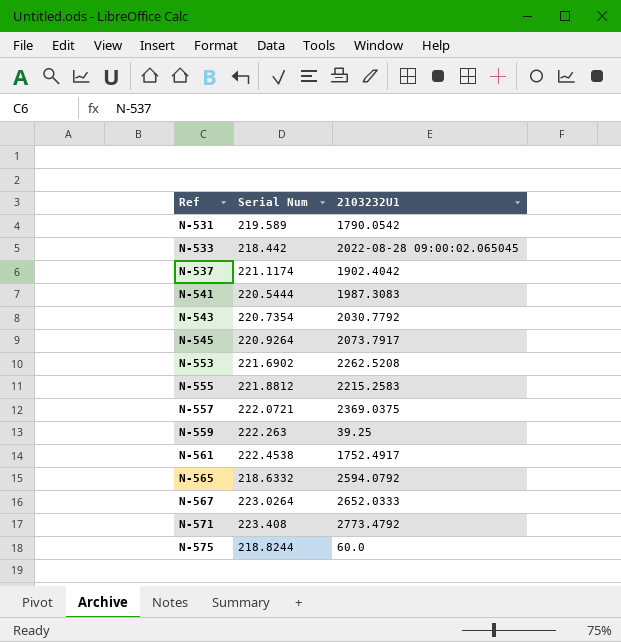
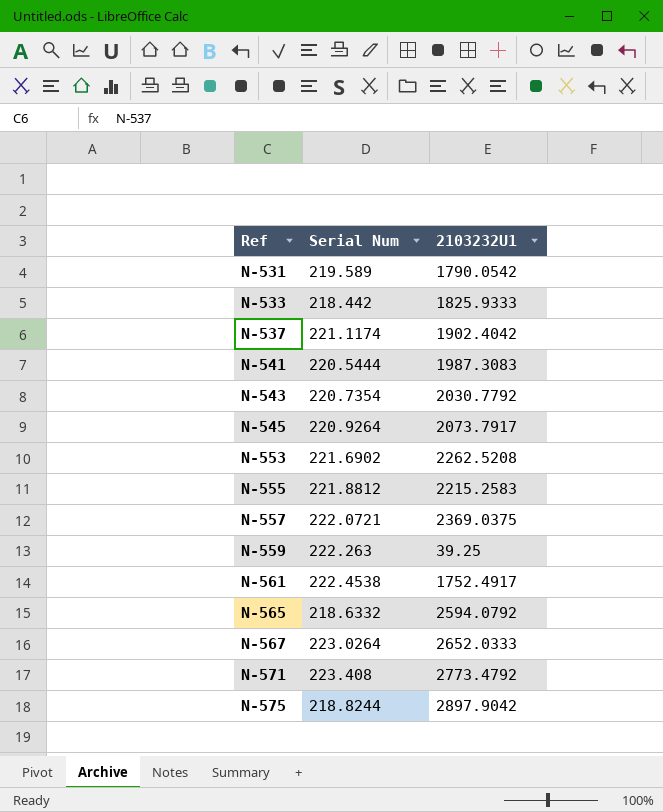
N-533 | 2103232U1: 2022-08-28 09:00:02.065045 -> 1825.9333
N-575 | 2103232U1: 60.0 -> 2897.9042

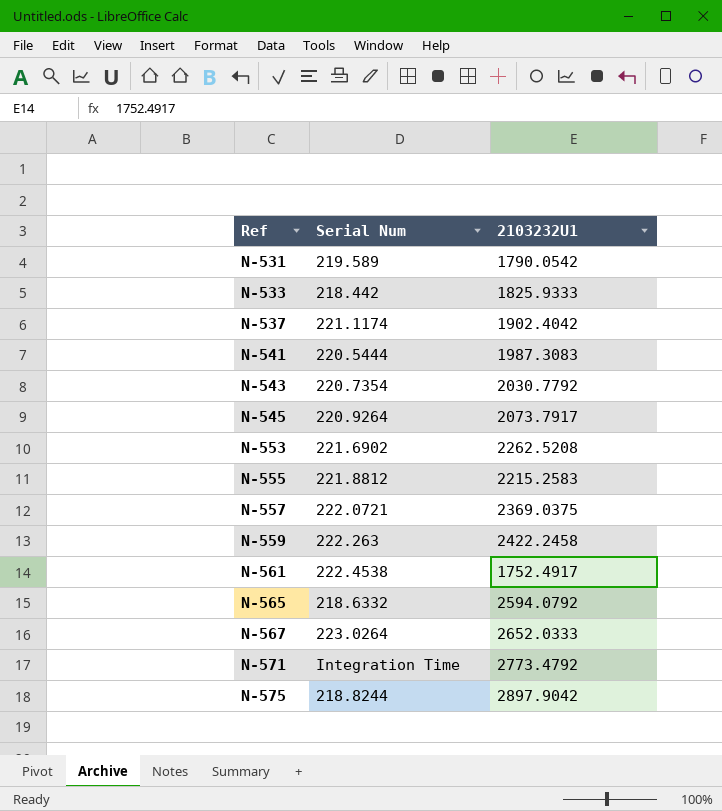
N-559 | 2103232U1: 39.25 -> 2422.2458
N-571 | Serial Num: 223.408 -> Integration Time

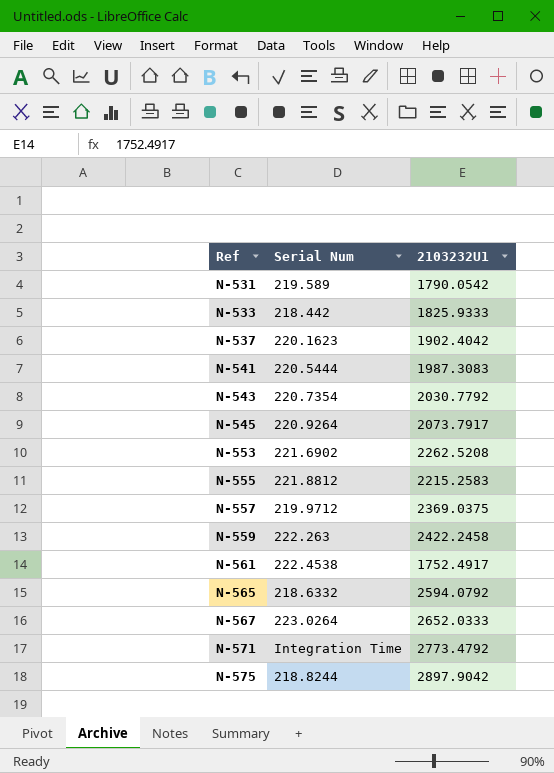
N-537 | Serial Num: 221.1174 -> 220.1623
N-557 | Serial Num: 222.0721 -> 219.9712

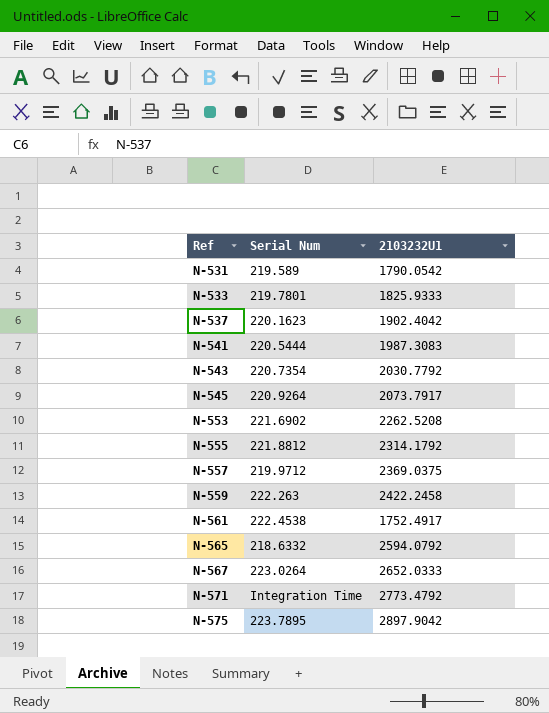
N-533 | Serial Num: 218.442 -> 219.7801
N-555 | 2103232U1: 2215.2583 -> 2314.1792
N-575 | Serial Num: 218.8244 -> 223.7895

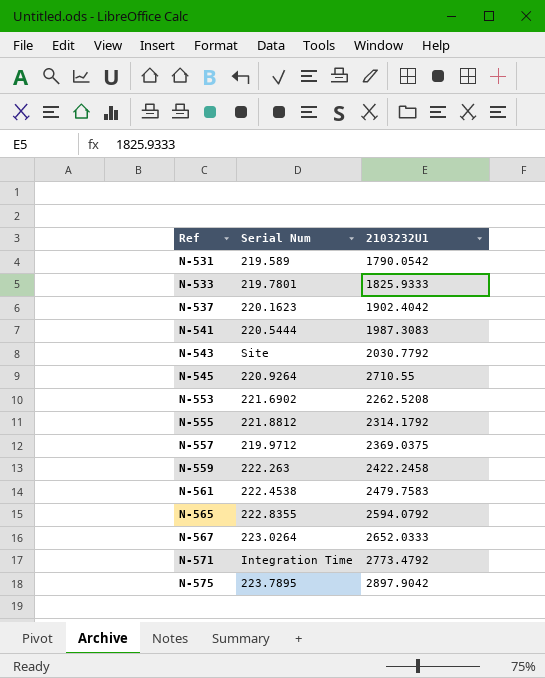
N-543 | Serial Num: 220.7354 -> Site
N-545 | 2103232U1: 2073.7917 -> 2710.55
N-561 | 2103232U1: 1752.4917 -> 2479.7583
N-565 | Serial Num: 218.6332 -> 222.8355

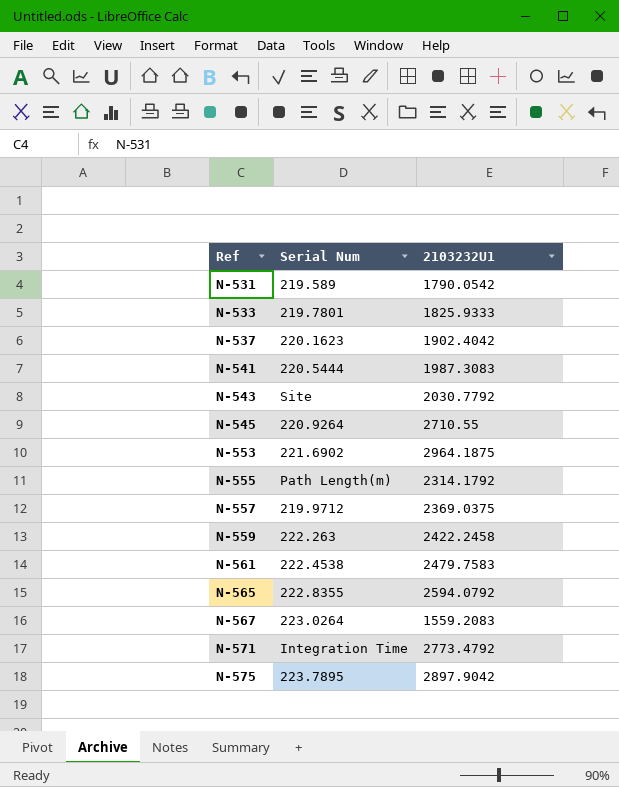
N-553 | 2103232U1: 2262.5208 -> 2964.1875
N-555 | Serial Num: 221.8812 -> Path Length(m)
N-567 | 2103232U1: 2652.0333 -> 1559.2083

